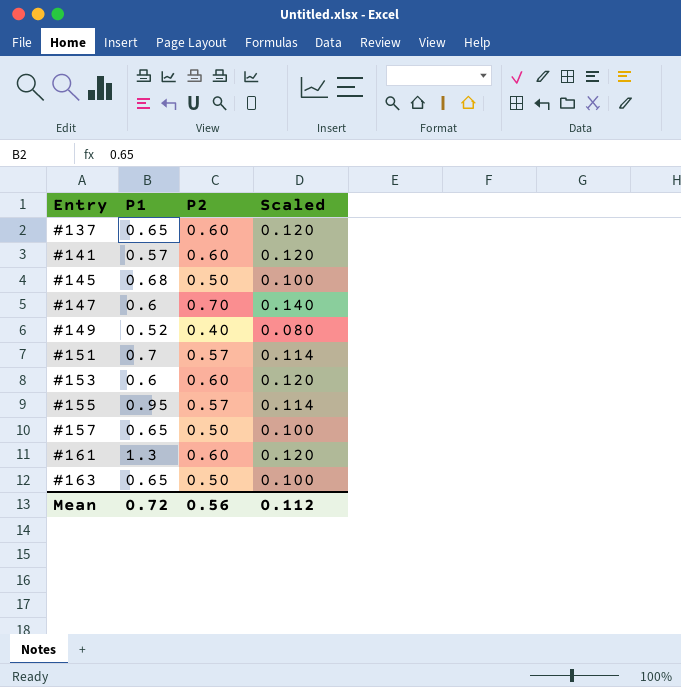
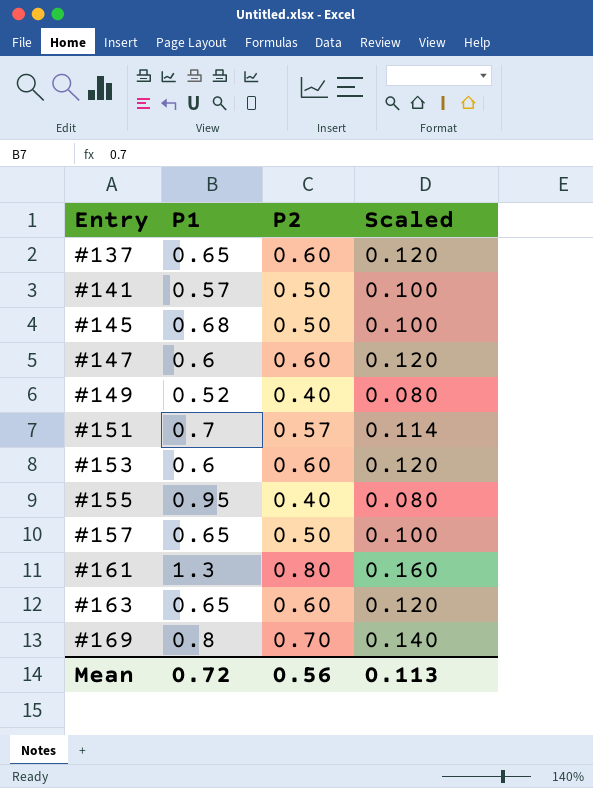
#141 | P2: 0.60 -> 0.50
#141 | Scaled: 0.120 -> 0.100
#147 | P2: 0.70 -> 0.60
#147 | Scaled: 0.140 -> 0.120
#155 | P2: 0.57 -> 0.40
#155 | Scaled: 0.114 -> 0.080
#161 | P2: 0.60 -> 0.80
#161 | Scaled: 0.120 -> 0.160
#163 | P2: 0.50 -> 0.60
#163 | Scaled: 0.100 -> 0.120
row #169: none -> 0.8 | 0.70 | 0.140
Mean | Scaled: 0.112 -> 0.113

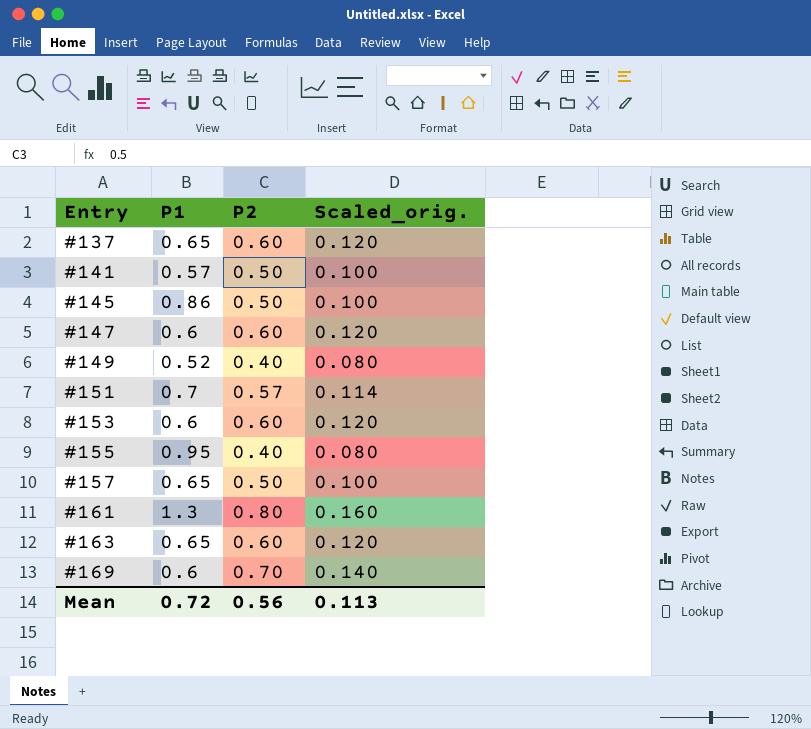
column name: Scaled -> Scaled_orig.
#145 | P1: 0.68 -> 0.86
#169 | P1: 0.8 -> 0.6

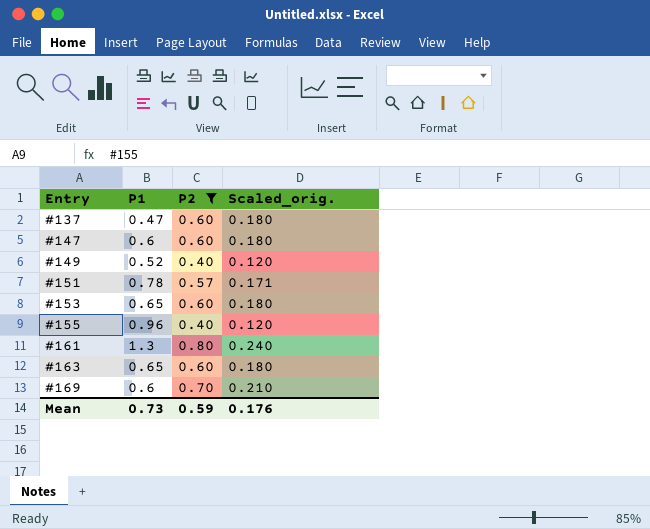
filter: none -> P2 != 0.50
column Scaled_orig. | formula: [P2] * 0.2 -> [P2] * 0.3
#137 | P1: 0.65 -> 0.47
#151 | P1: 0.7 -> 0.78
#153 | P1: 0.6 -> 0.65
#155 | P1: 0.95 -> 0.96
Mean | P1: 0.72 -> 0.73
Mean | P2: 0.56 -> 0.59
Mean | Scaled_orig.: 0.113 -> 0.176

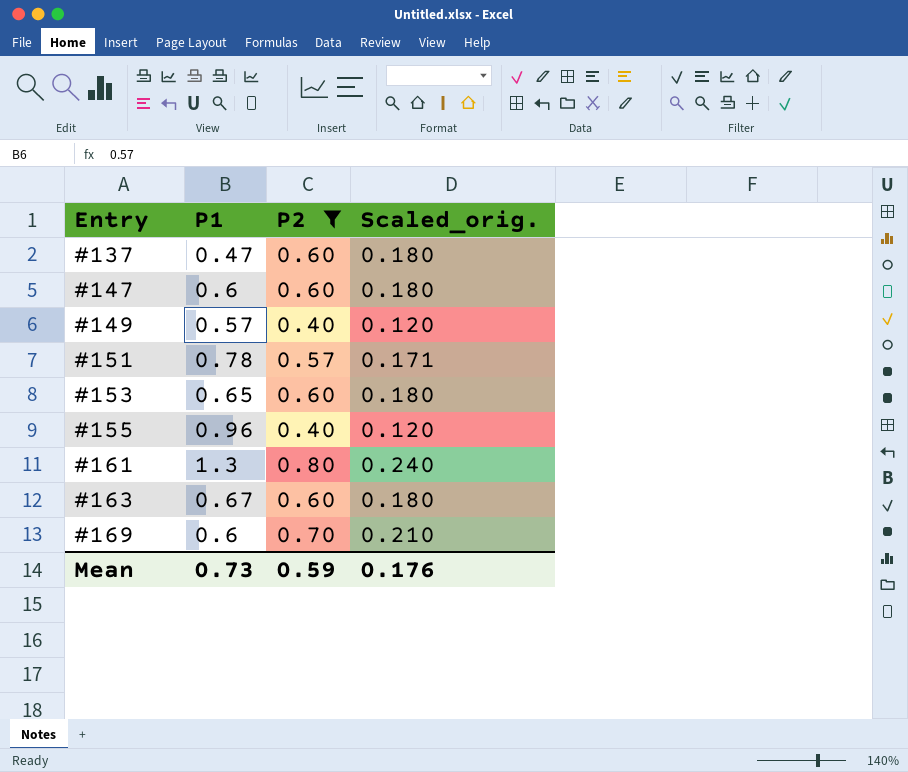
#149 | P1: 0.52 -> 0.57
#163 | P1: 0.65 -> 0.67

